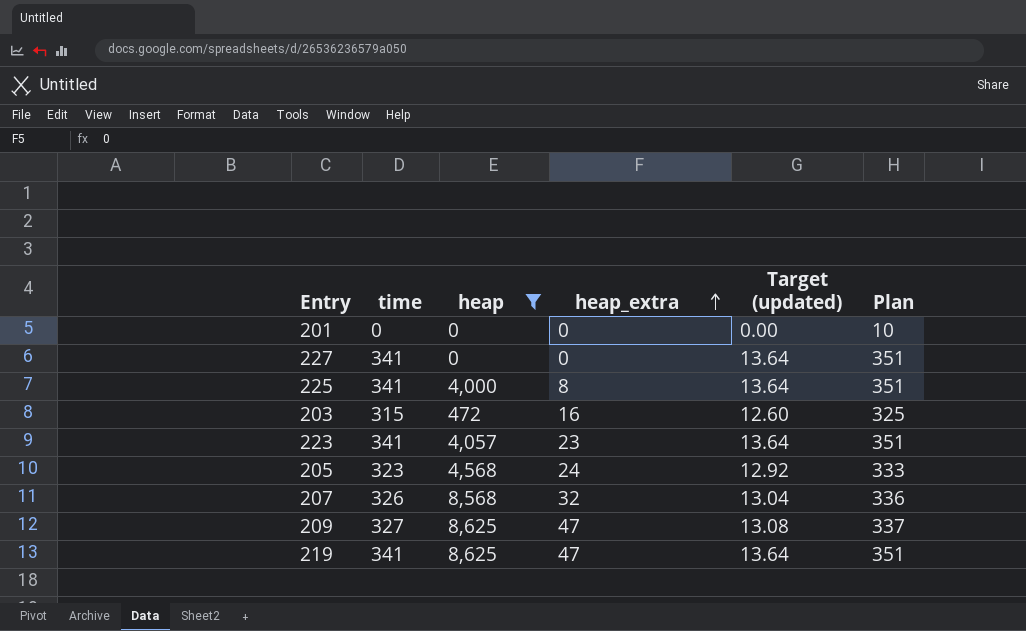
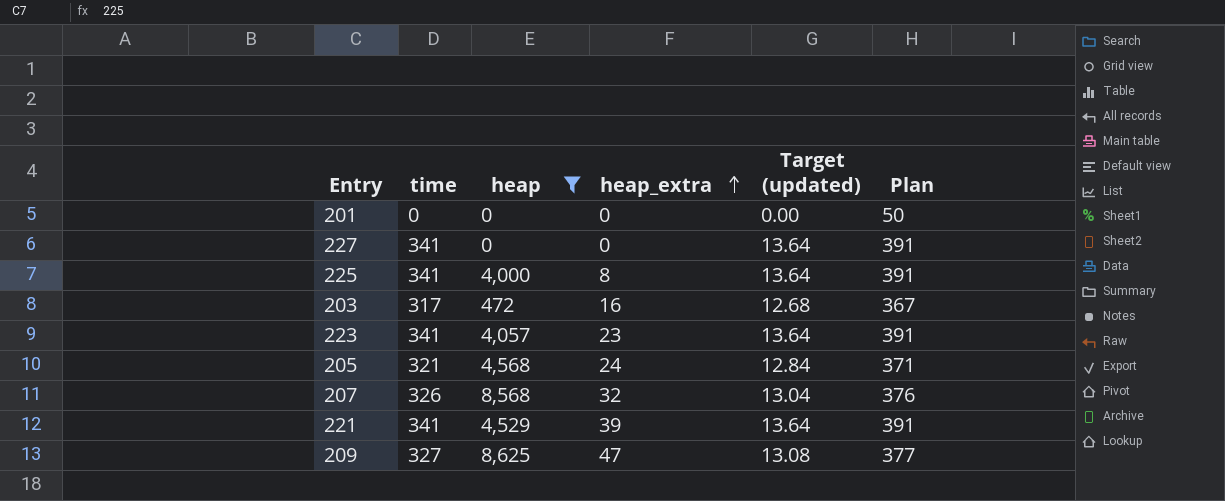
column Plan | formula: [time] + 10 -> [time] + 50
row 219: 341 | 8,625 | 47 | 13.64 | 351 -> none
203 | time: 315 -> 317
203 | Target (updated): 12.60 -> 12.68
205 | time: 323 -> 321
205 | Target (updated): 12.92 -> 12.84
row 221: none -> 341 | 4,529 | 39 | 13.64 | 391

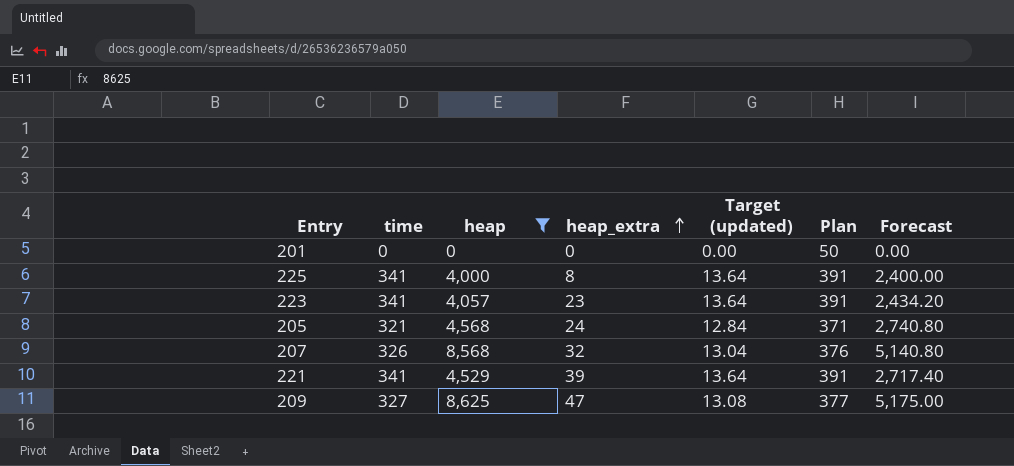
column Forecast | formula: none -> [heap] * 0.6
row 227: 341 | 0 | 0 | 13.64 | 391 -> none
row 203: 317 | 472 | 16 | 12.68 | 367 -> none

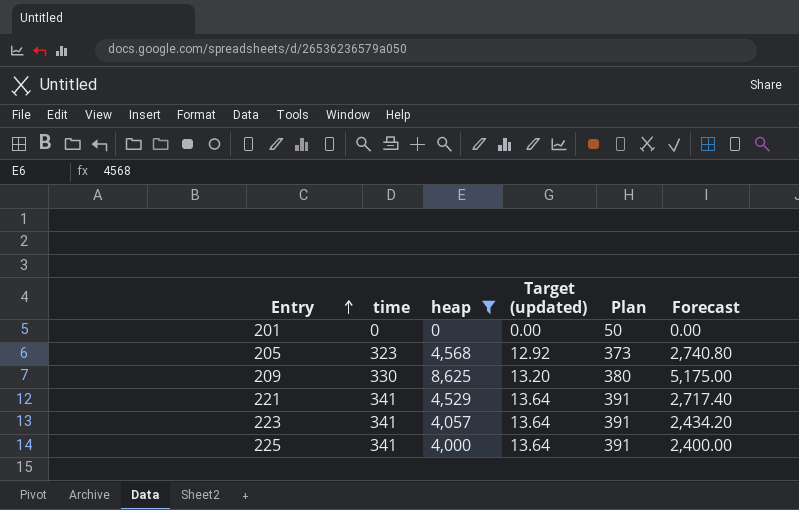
row order: heap_extra ascending -> Entry ascending
column heap_extra | position: 4 -> none
row 207: 326 | 8,568 | 32 | 13.04 | 376 | 5,140.80 -> none
205 | time: 321 -> 323
205 | Target (updated): 12.84 -> 12.92
205 | Plan: 371 -> 373
209 | time: 327 -> 330
209 | Target (updated): 13.08 -> 13.20
209 | Plan: 377 -> 380

